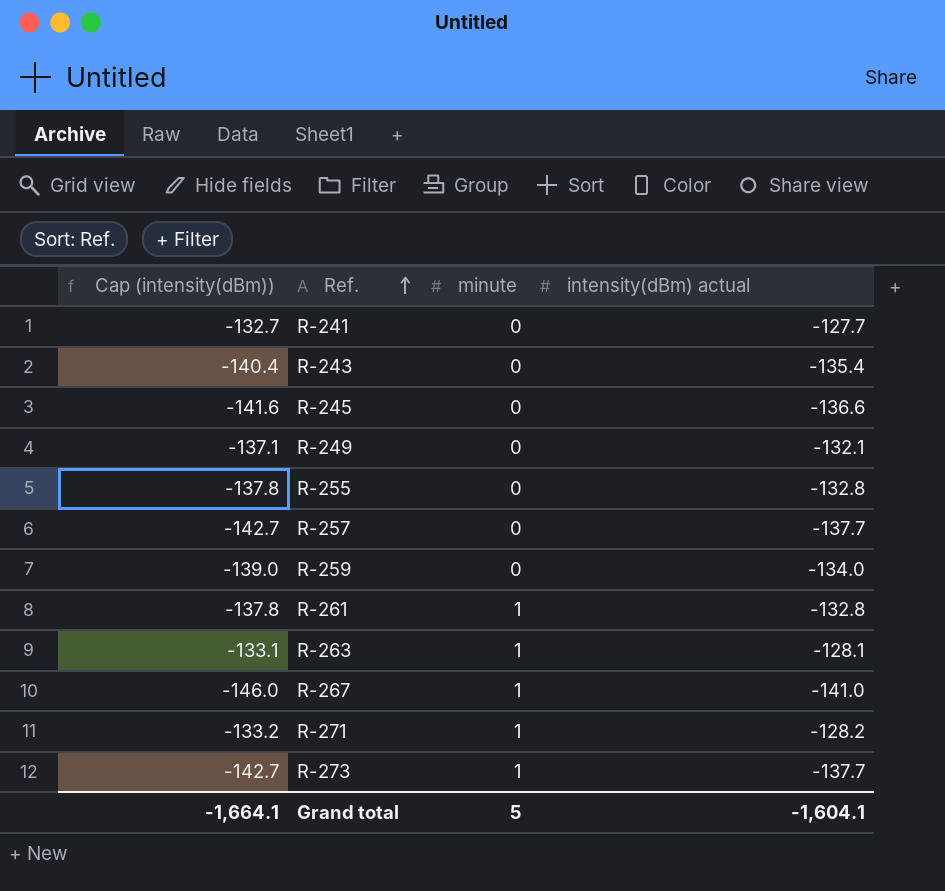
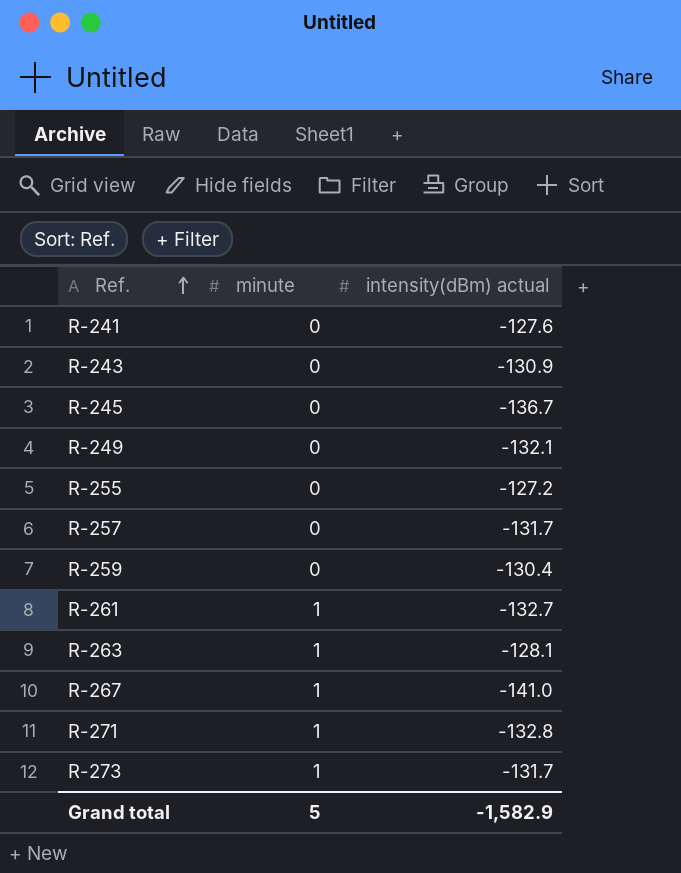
column Cap (intensity(dBm)) | formula: [intensity(dBm) actual] - 5 -> none
R-241 | intensity(dBm) actual: -127.7 -> -127.6
R-243 | intensity(dBm) actual: -135.4 -> -130.9
R-245 | intensity(dBm) actual: -136.6 -> -136.7
R-255 | intensity(dBm) actual: -132.8 -> -127.2
R-257 | intensity(dBm) actual: -137.7 -> -131.7
R-259 | intensity(dBm) actual: -134.0 -> -130.4
R-261 | intensity(dBm) actual: -132.8 -> -132.7
R-271 | intensity(dBm) actual: -128.2 -> -132.8
R-273 | intensity(dBm) actual: -137.7 -> -131.7
Grand total | intensity(dBm) actual: -1,604.1 -> -1,582.9

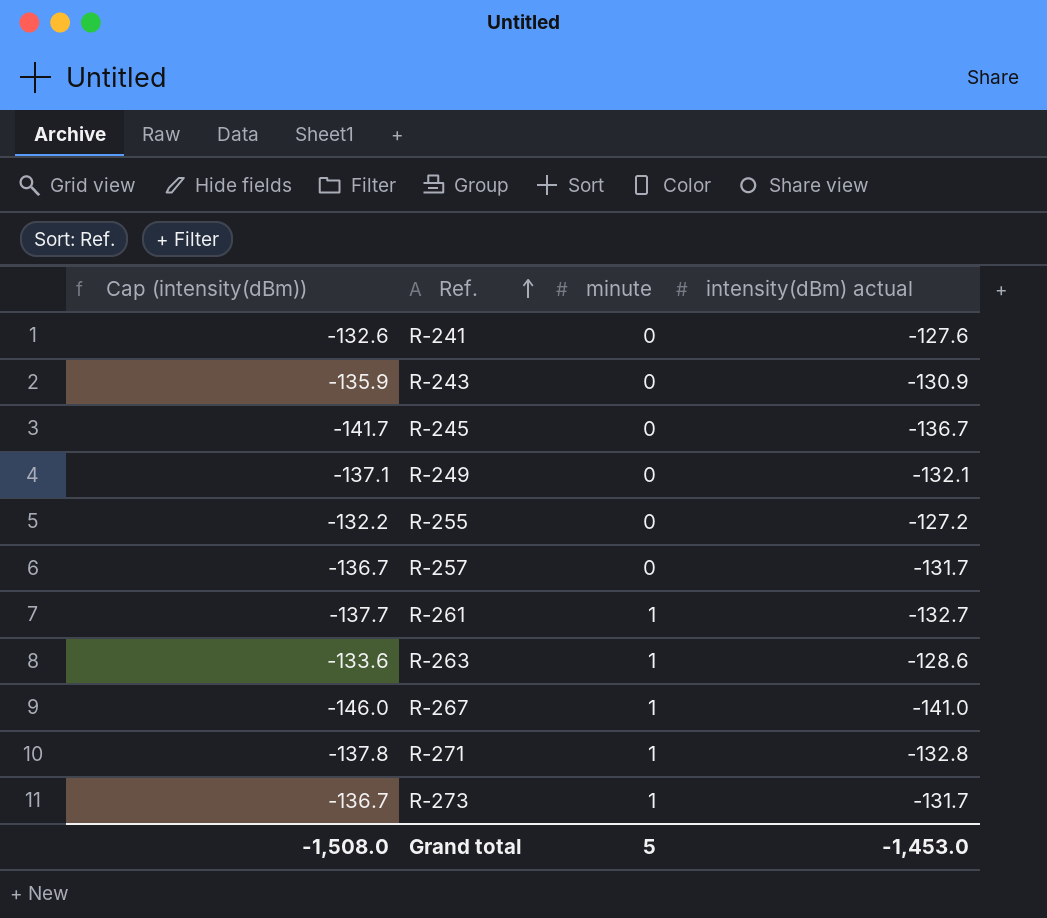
column Cap (intensity(dBm)) | formula: none -> [intensity(dBm) actual] - 5
row R-259: 0 | -130.4 -> none
R-263 | intensity(dBm) actual: -128.1 -> -128.6
Grand total | intensity(dBm) actual: -1,582.9 -> -1,453.0

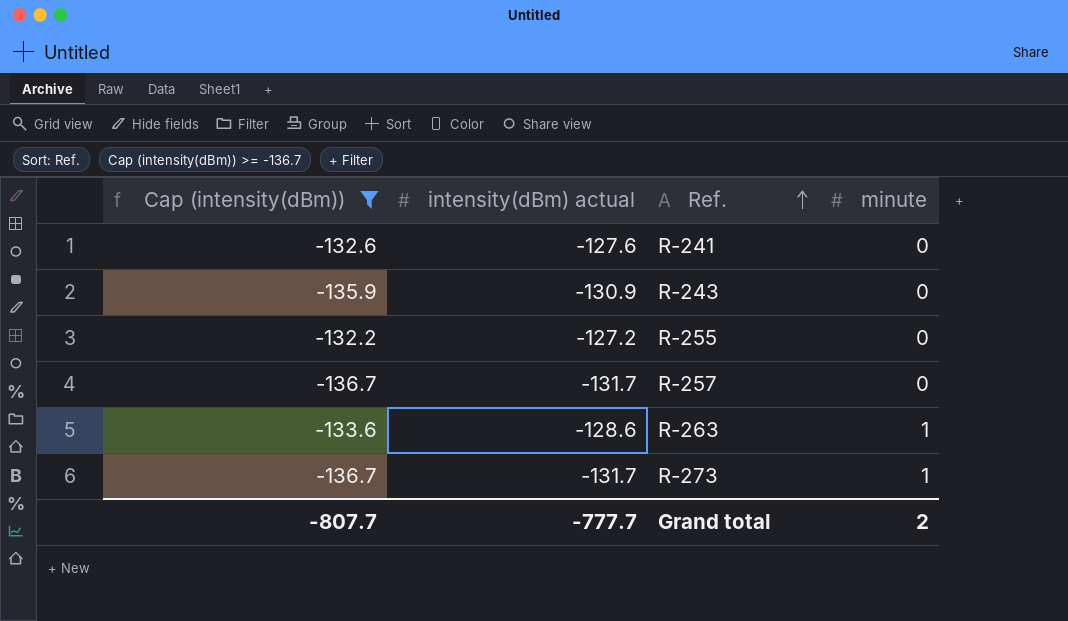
filter: none -> Cap (intensity(dBm)) >= -136.7
column intensity(dBm) actual | position: 4 -> 2
Grand total | Cap (intensity(dBm)): -1,508.0 -> -807.7
Grand total | intensity(dBm) actual: -1,453.0 -> -777.7
Grand total | minute: 5 -> 2

